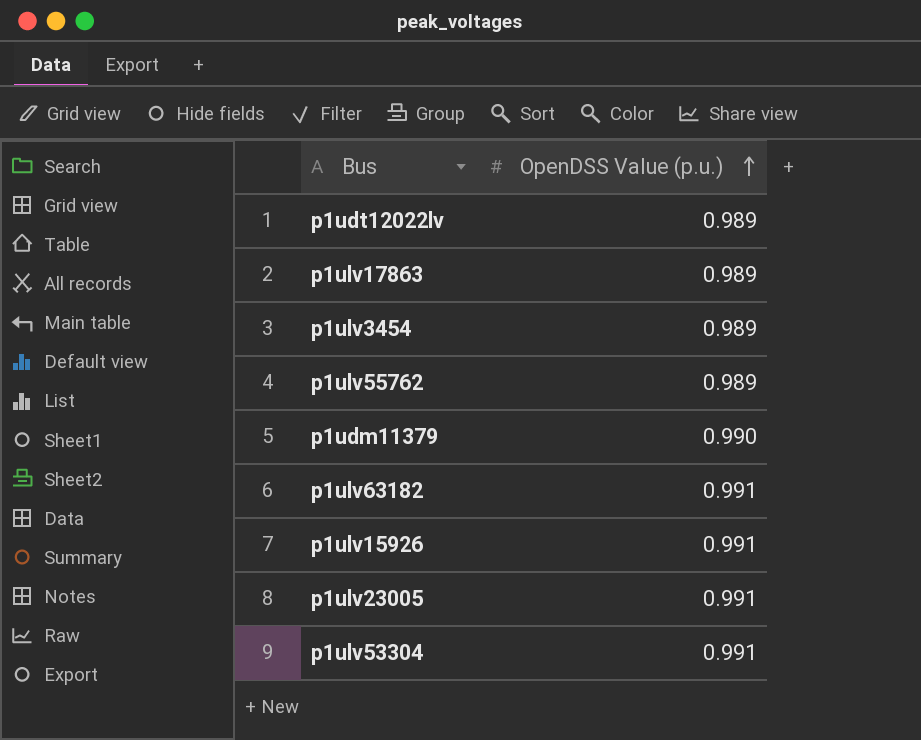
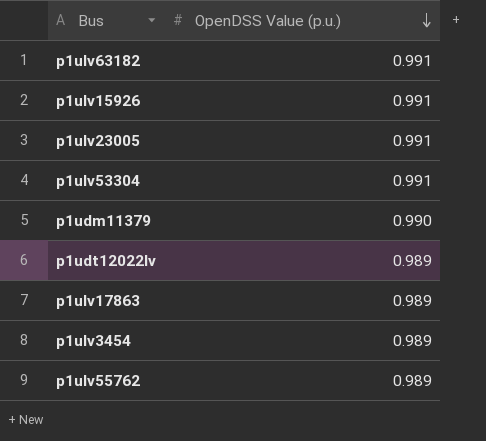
row order: OpenDSS Value (p.u.) ascending -> OpenDSS Value (p.u.) descending

